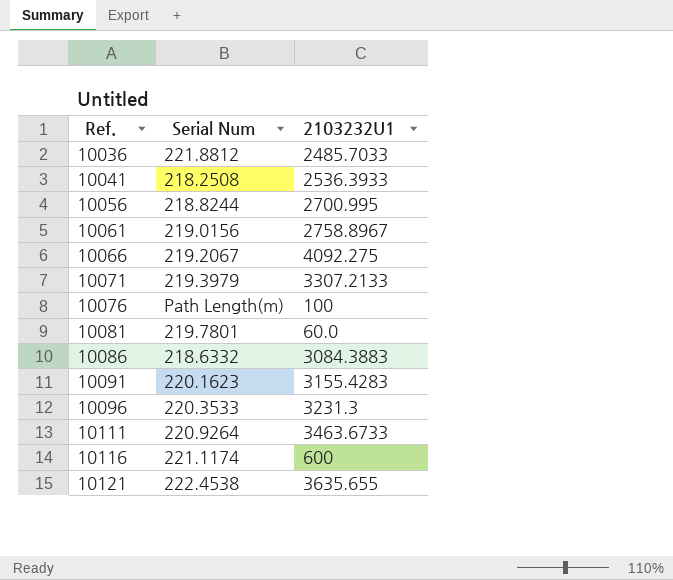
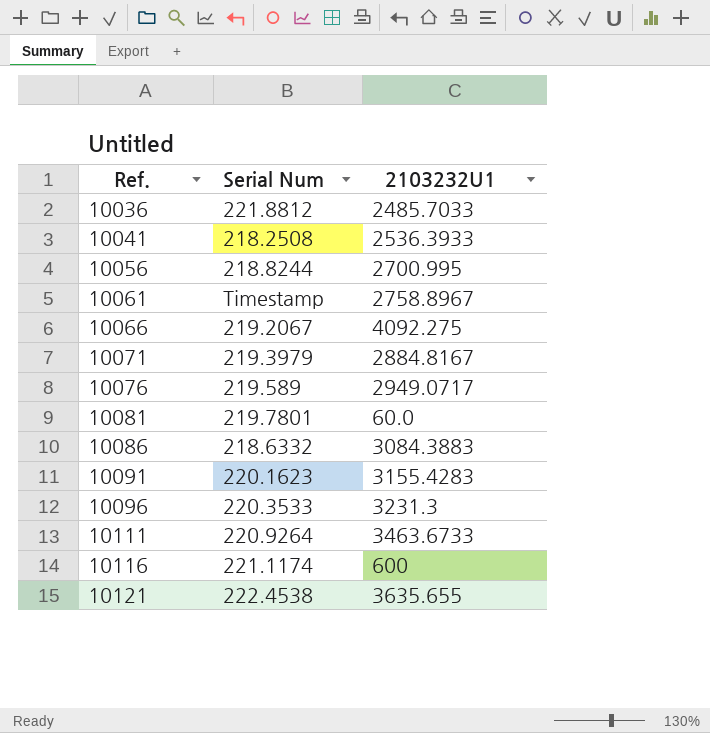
10061 | Serial Num: 219.0156 -> Timestamp
10071 | 2103232U1: 3307.2133 -> 2884.8167
10076 | Serial Num: Path Length(m) -> 219.589
10076 | 2103232U1: 100 -> 2949.0717

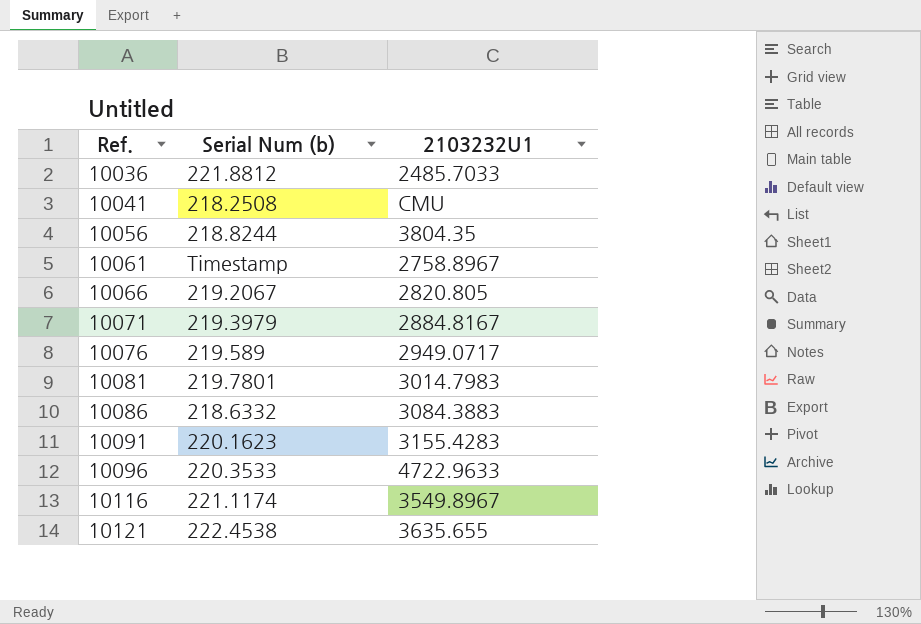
column name: Serial Num -> Serial Num (b)
row 10111: 220.9264 | 3463.6733 -> none
10041 | 2103232U1: 2536.3933 -> CMU
10056 | 2103232U1: 2700.995 -> 3804.35
10066 | 2103232U1: 4092.275 -> 2820.805
10081 | 2103232U1: 60.0 -> 3014.7983
10096 | 2103232U1: 3231.3 -> 4722.9633
10116 | 2103232U1: 600 -> 3549.8967

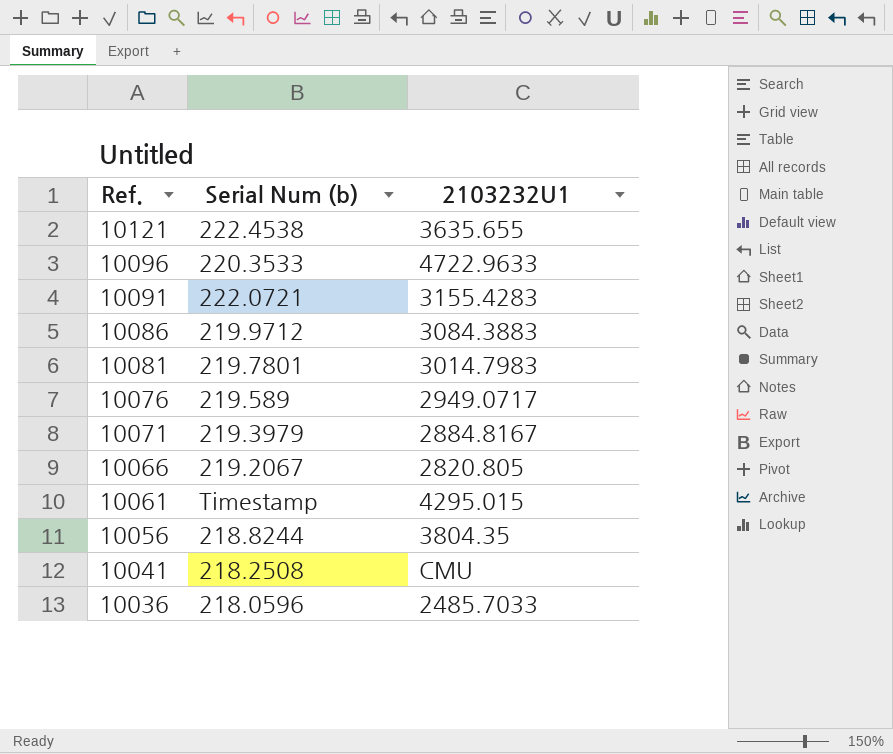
row order: Ref. ascending -> Ref. descending
row 10116: 221.1174 | 3549.8967 -> none
10091 | Serial Num (b): 220.1623 -> 222.0721
10086 | Serial Num (b): 218.6332 -> 219.9712
10061 | 2103232U1: 2758.8967 -> 4295.015
10036 | Serial Num (b): 221.8812 -> 218.0596

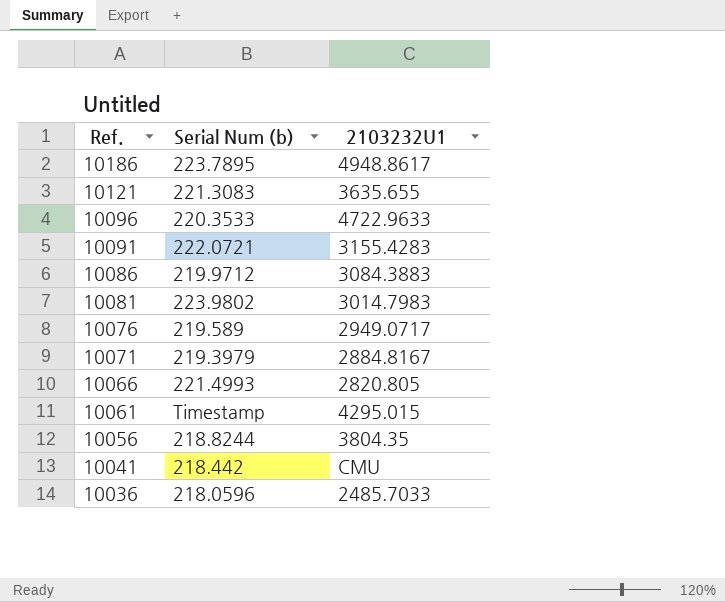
row 10186: none -> 223.7895 | 4948.8617
10121 | Serial Num (b): 222.4538 -> 221.3083
10081 | Serial Num (b): 219.7801 -> 223.9802
10066 | Serial Num (b): 219.2067 -> 221.4993
10041 | Serial Num (b): 218.2508 -> 218.442

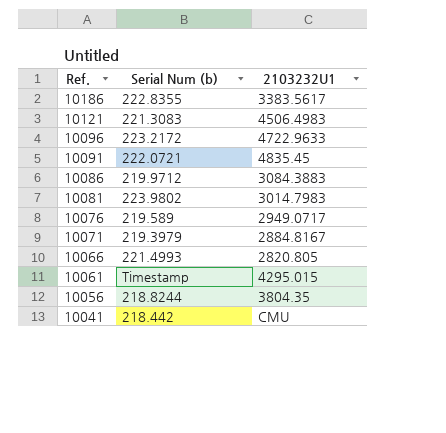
row 10036: 218.0596 | 2485.7033 -> none
10186 | Serial Num (b): 223.7895 -> 222.8355
10186 | 2103232U1: 4948.8617 -> 3383.5617
10121 | 2103232U1: 3635.655 -> 4506.4983
10096 | Serial Num (b): 220.3533 -> 223.2172
10091 | 2103232U1: 3155.4283 -> 4835.45

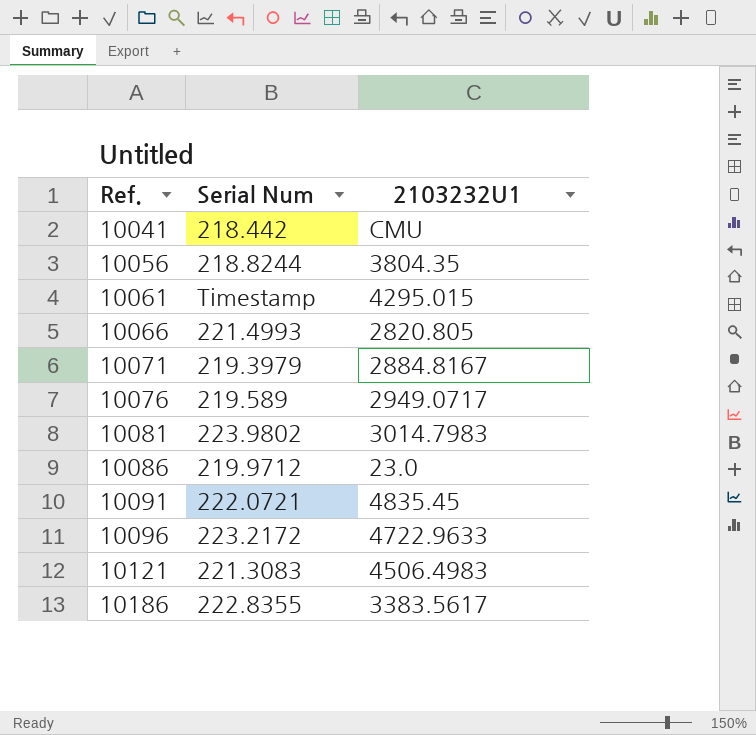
row order: Ref. descending -> Ref. ascending
column name: Serial Num (b) -> Serial Num
10086 | 2103232U1: 3084.3883 -> 23.0

